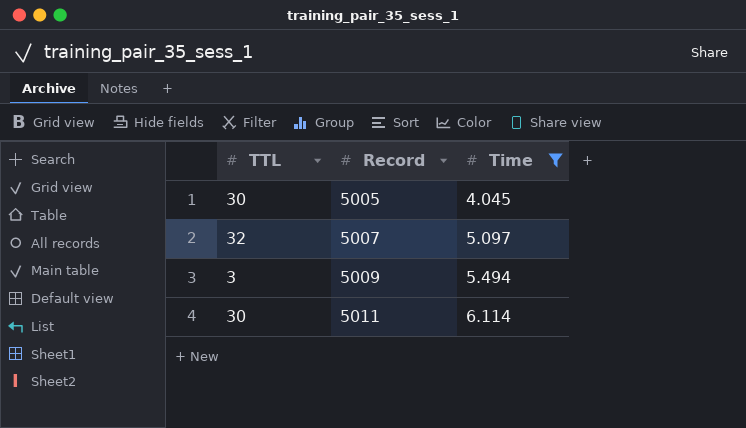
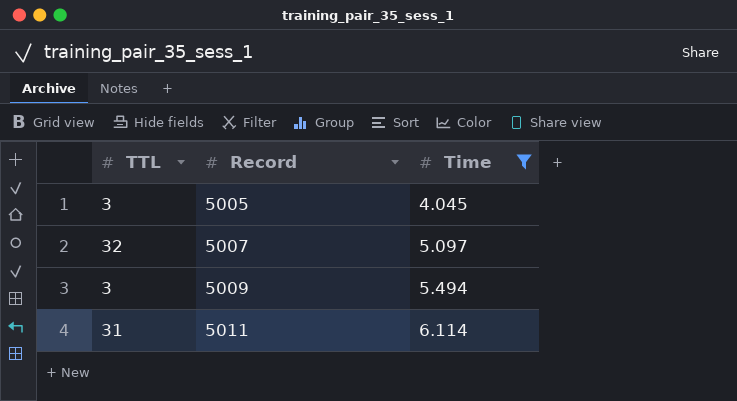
5005 | TTL: 30 -> 3
5011 | TTL: 30 -> 31

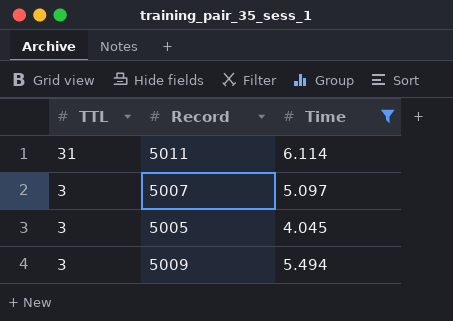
row order: Record ascending -> TTL descending
5007 | TTL: 32 -> 3

